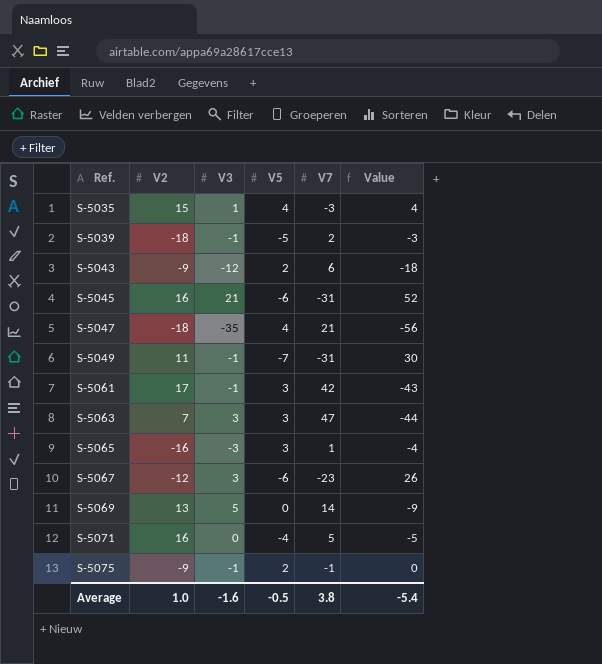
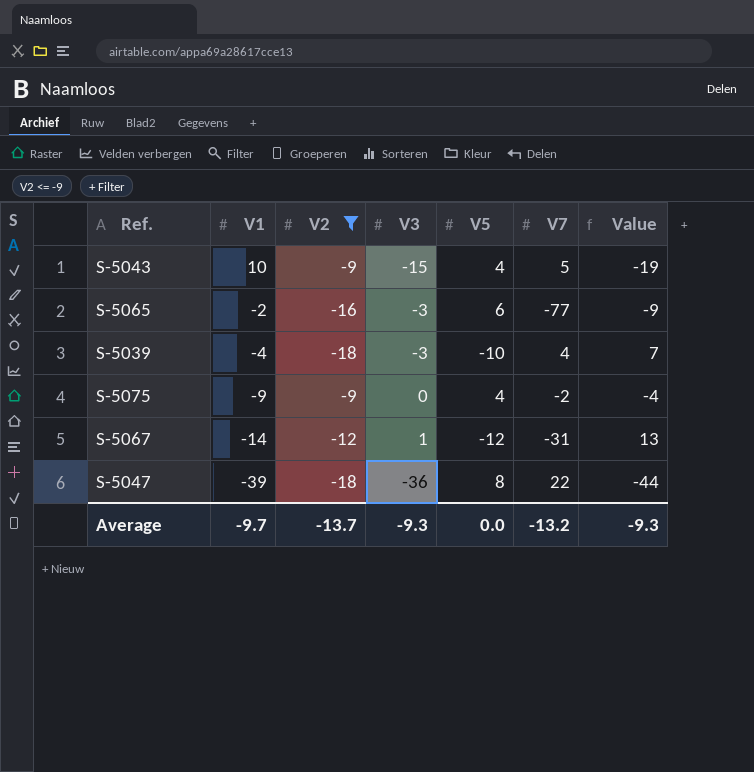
filter: none -> V2 <= -9
row order: Ref. ascending -> V1 descending
column V1 | position: none -> 2
column Value | formula: [V3] - [V7] -> [V3] - [V5]
S-5043 | V3: -12 -> -15
S-5043 | V5: 2 -> 4
S-5043 | V7: 6 -> 5
S-5065 | V5: 3 -> 6
S-5065 | V7: 1 -> -77
S-5039 | V3: -1 -> -3
S-5039 | V5: -5 -> -10
S-5039 | V7: 2 -> 4
S-5075 | V3: -1 -> 0
S-5075 | V5: 2 -> 4
S-5075 | V7: -1 -> -2
S-5067 | V3: 3 -> 1
S-5067 | V5: -6 -> -12
S-5067 | V7: -23 -> -31
S-5047 | V3: -35 -> -36
S-5047 | V5: 4 -> 8
S-5047 | V7: 21 -> 22
Average | V2: 1.0 -> -13.7
Average | V3: -1.6 -> -9.3
Average | V5: -0.5 -> 0.0
Average | V7: 3.8 -> -13.2
Average | Value: -5.4 -> -9.3

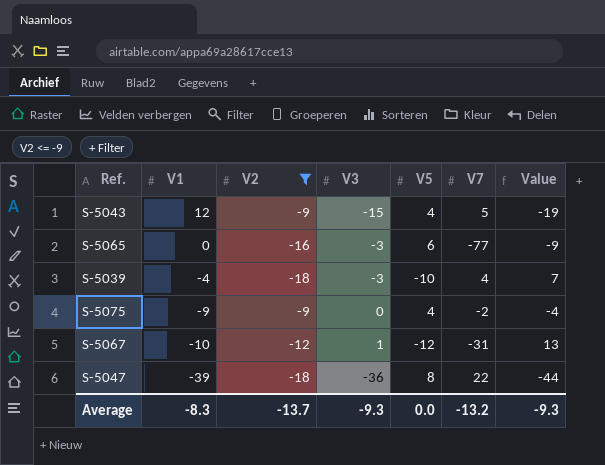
S-5043 | V1: 10 -> 12
S-5065 | V1: -2 -> 0
S-5067 | V1: -14 -> -10
Average | V1: -9.7 -> -8.3

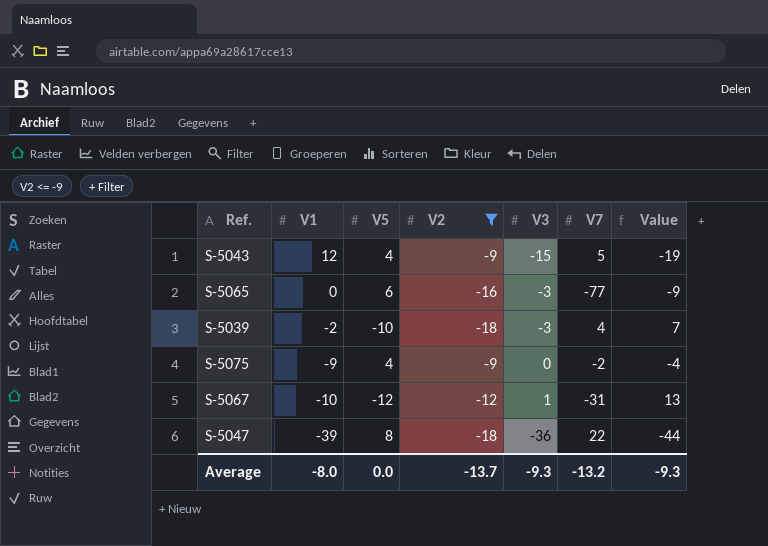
column V5 | position: 5 -> 3
S-5039 | V1: -4 -> -2
Average | V1: -8.3 -> -8.0

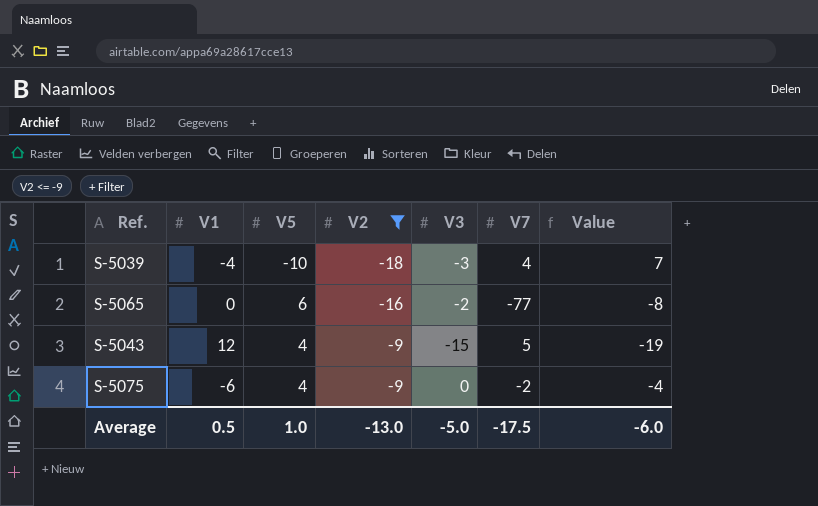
row order: V1 descending -> V2 ascending
row S-5067: -10 | -12 | -12 | 1 | -31 | 13 -> none
row S-5047: -39 | 8 | -18 | -36 | 22 | -44 -> none
S-5039 | V1: -2 -> -4
S-5065 | V3: -3 -> -2
S-5065 | Value: -9 -> -8
S-5075 | V1: -9 -> -6
Average | V1: -8.0 -> 0.5
Average | V5: 0.0 -> 1.0
Average | V2: -13.7 -> -13.0
Average | V3: -9.3 -> -5.0
Average | V7: -13.2 -> -17.5
Average | Value: -9.3 -> -6.0

